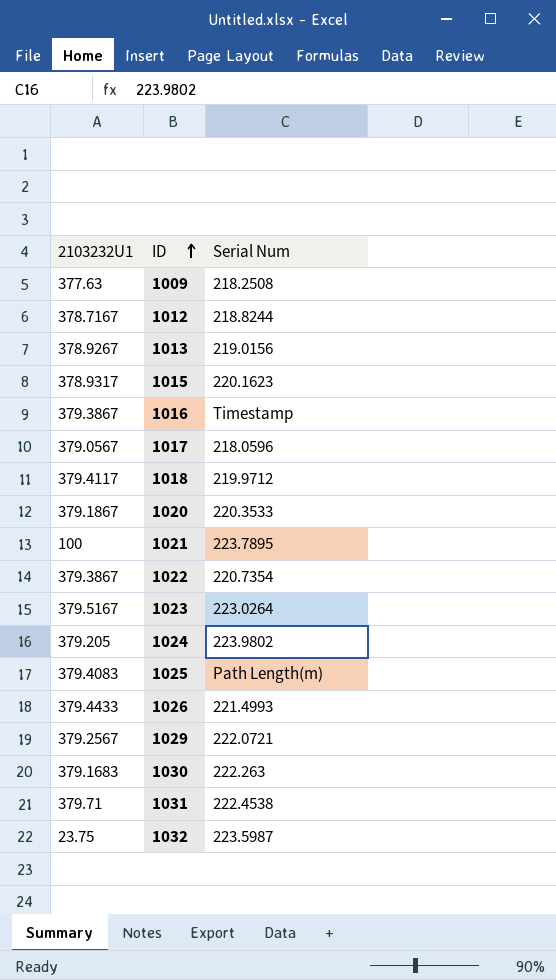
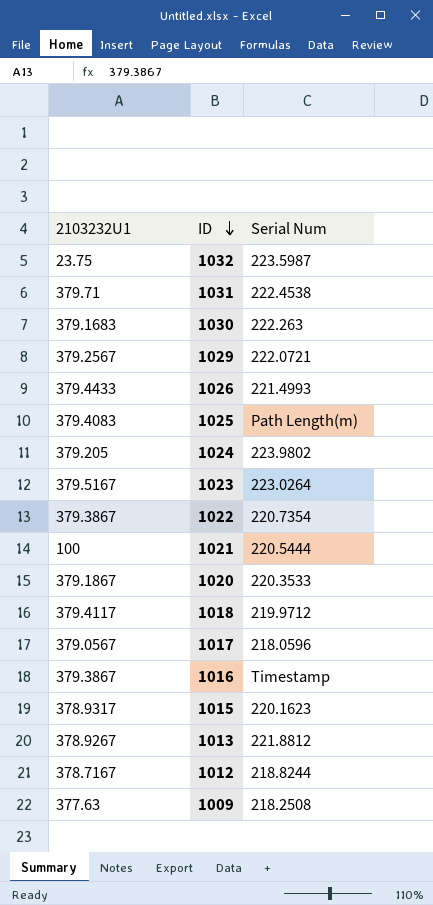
row order: ID ascending -> ID descending
1021 | Serial Num: 223.7895 -> 220.5444
1013 | Serial Num: 219.0156 -> 221.8812

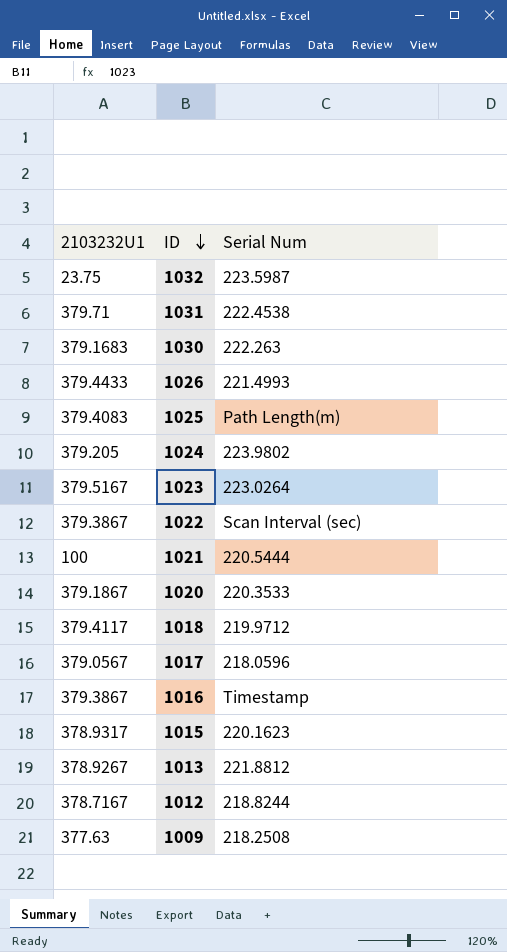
row 1029: 379.2567 | 222.0721 -> none
1022 | Serial Num: 220.7354 -> Scan Interval (sec)

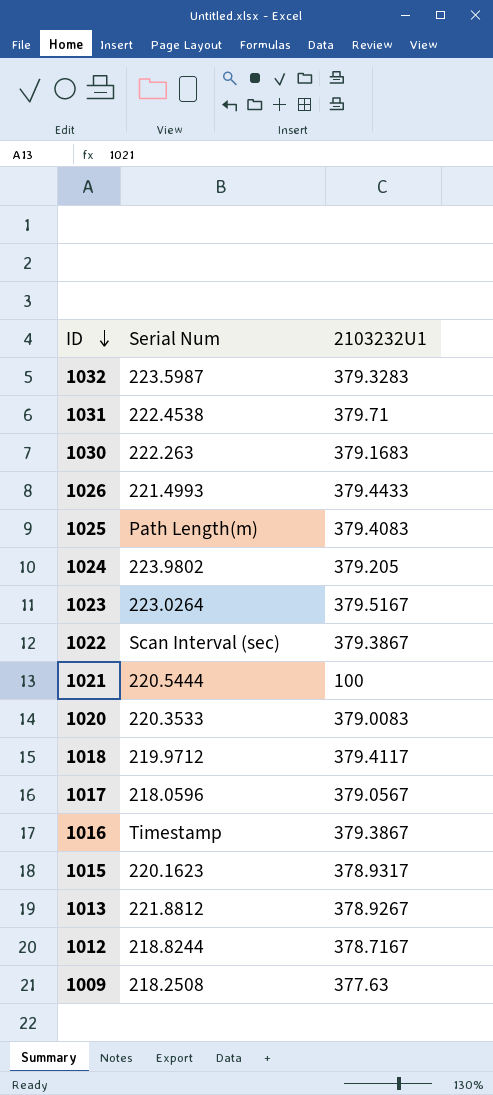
column 2103232U1 | position: 1 -> 3
1032 | 2103232U1: 23.75 -> 379.3283
1020 | 2103232U1: 379.1867 -> 379.0083

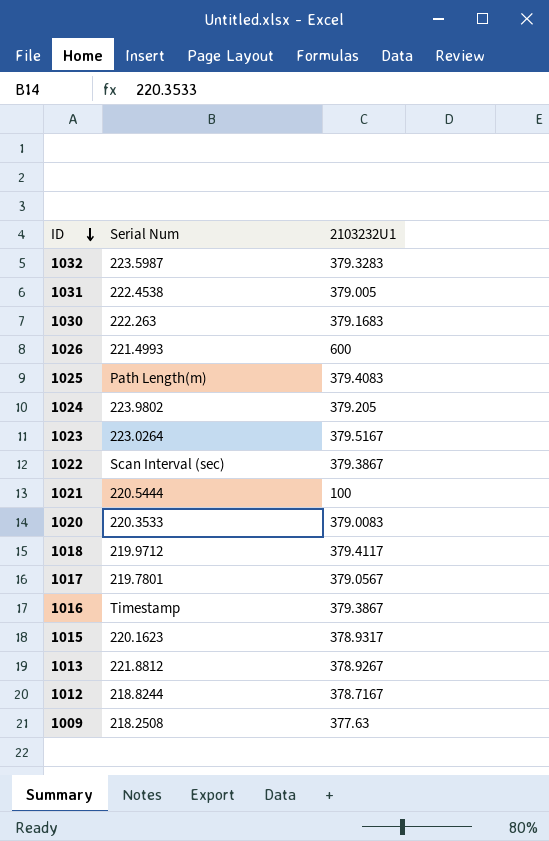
1031 | 2103232U1: 379.71 -> 379.005
1026 | 2103232U1: 379.4433 -> 600
1017 | Serial Num: 218.0596 -> 219.7801

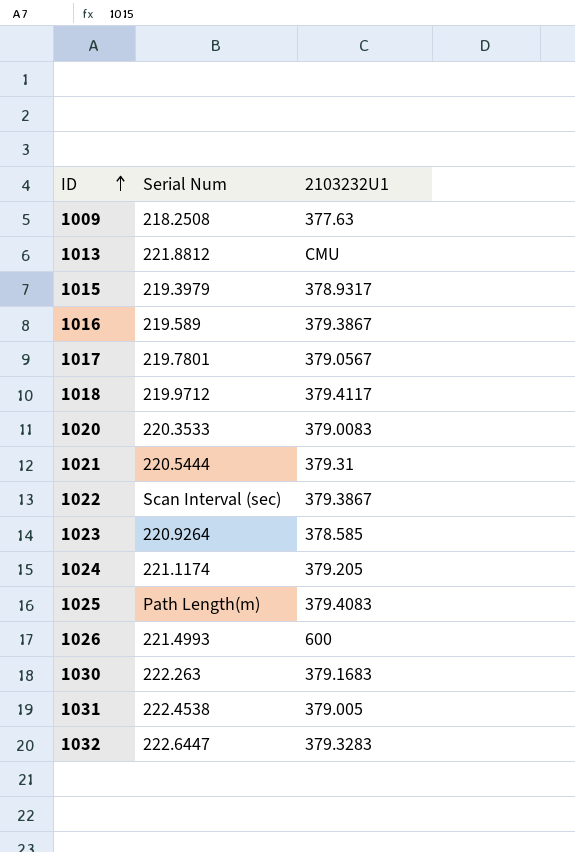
row order: ID descending -> ID ascending
row 1012: 218.8244 | 378.7167 -> none
1013 | 2103232U1: 378.9267 -> CMU
1015 | Serial Num: 220.1623 -> 219.3979
1016 | Serial Num: Timestamp -> 219.589
1021 | 2103232U1: 100 -> 379.31
1023 | Serial Num: 223.0264 -> 220.9264
1023 | 2103232U1: 379.5167 -> 378.585
1024 | Serial Num: 223.9802 -> 221.1174
1032 | Serial Num: 223.5987 -> 222.6447

